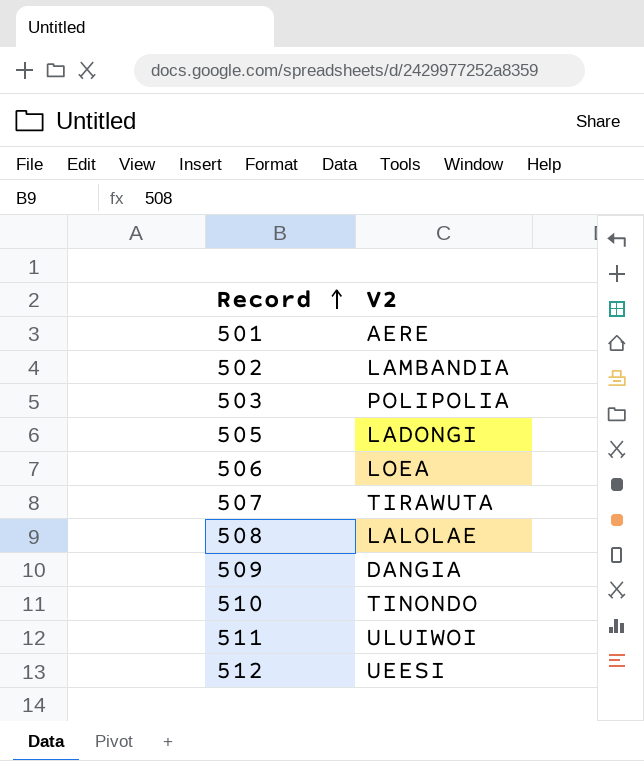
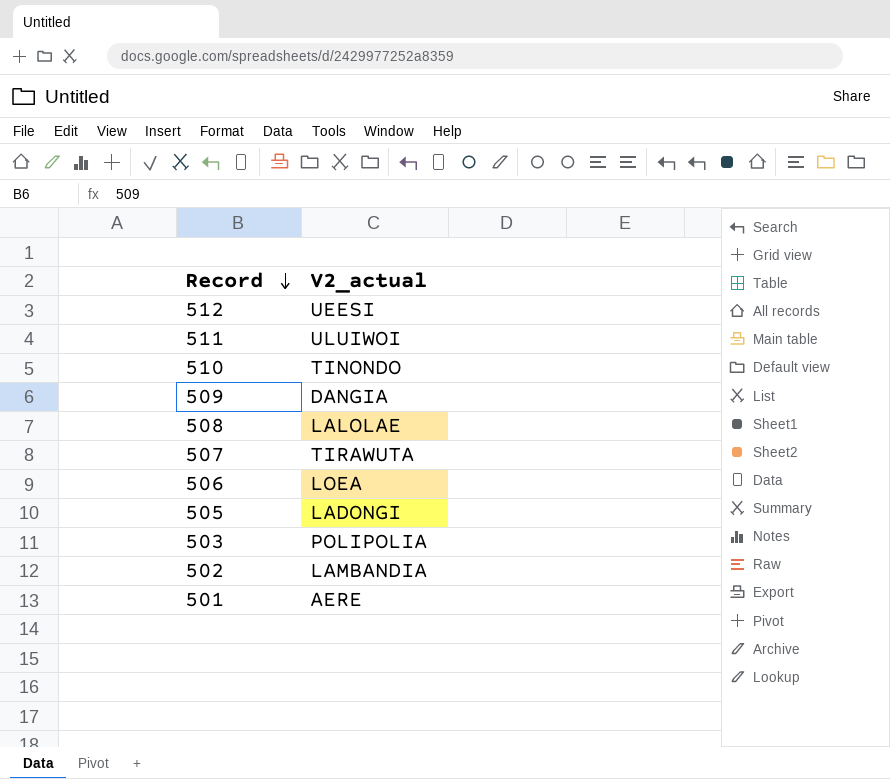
row order: Record ascending -> Record descending
column name: V2 -> V2_actual

